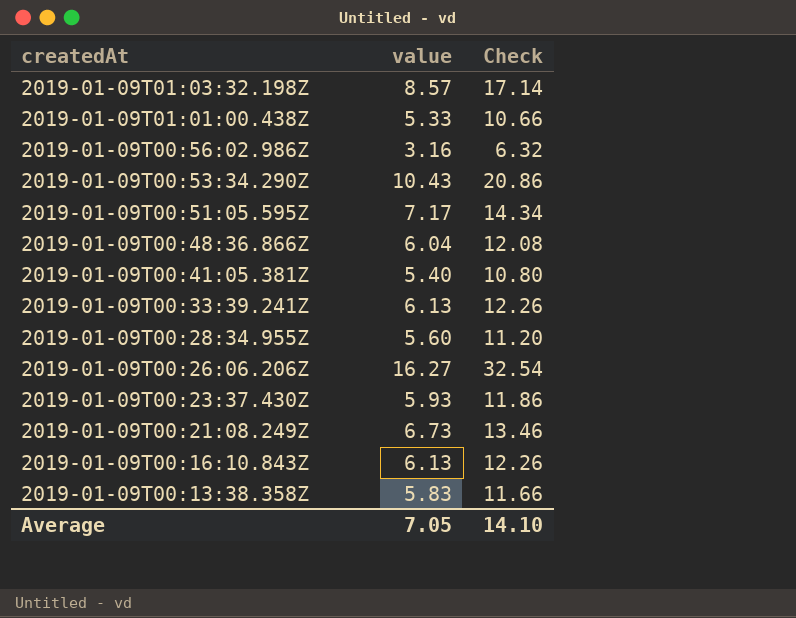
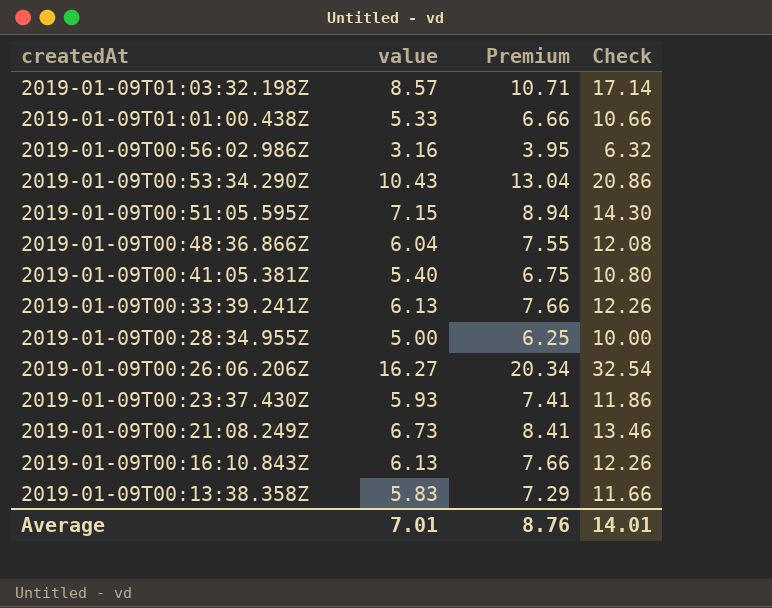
column Premium | formula: none -> [value] * 1.25
2019-01-09T00:51:05.595Z | value: 7.17 -> 7.15
2019-01-09T00:51:05.595Z | Check: 14.34 -> 14.30
2019-01-09T00:28:34.955Z | value: 5.60 -> 5.00
2019-01-09T00:28:34.955Z | Check: 11.20 -> 10.00
Average | value: 7.05 -> 7.01
Average | Check: 14.10 -> 14.01

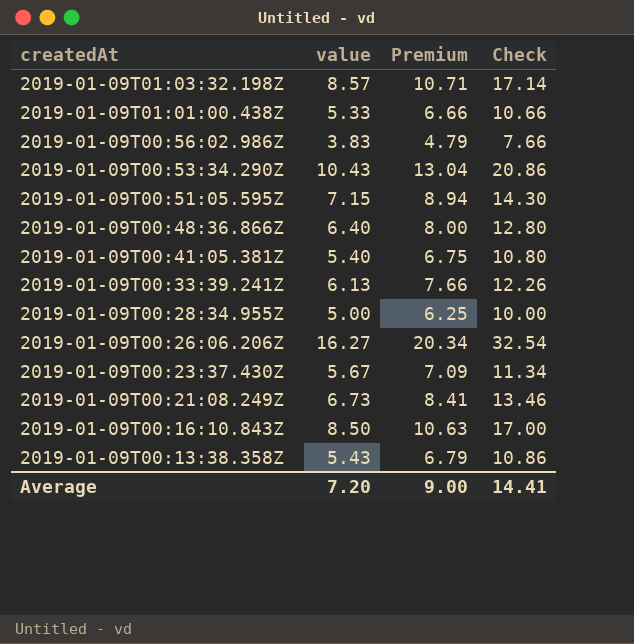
2019-01-09T00:56:02.986Z | value: 3.16 -> 3.83
2019-01-09T00:56:02.986Z | Premium: 3.95 -> 4.79
2019-01-09T00:56:02.986Z | Check: 6.32 -> 7.66
2019-01-09T00:48:36.866Z | value: 6.04 -> 6.40
2019-01-09T00:48:36.866Z | Premium: 7.55 -> 8.00
2019-01-09T00:48:36.866Z | Check: 12.08 -> 12.80
2019-01-09T00:23:37.430Z | value: 5.93 -> 5.67
2019-01-09T00:23:37.430Z | Premium: 7.41 -> 7.09
2019-01-09T00:23:37.430Z | Check: 11.86 -> 11.34
2019-01-09T00:16:10.843Z | value: 6.13 -> 8.50
2019-01-09T00:16:10.843Z | Premium: 7.66 -> 10.63
2019-01-09T00:16:10.843Z | Check: 12.26 -> 17.00
2019-01-09T00:13:38.358Z | value: 5.83 -> 5.43
2019-01-09T00:13:38.358Z | Premium: 7.29 -> 6.79
2019-01-09T00:13:38.358Z | Check: 11.66 -> 10.86
Average | value: 7.01 -> 7.20
Average | Premium: 8.76 -> 9.00
Average | Check: 14.01 -> 14.41

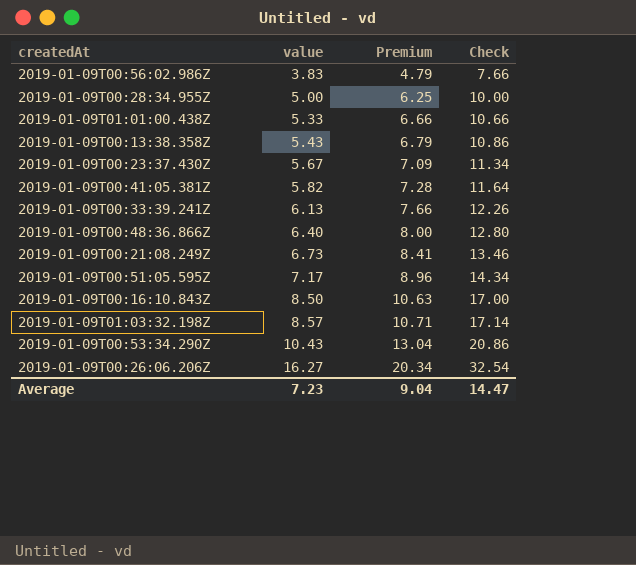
row order: createdAt descending -> value ascending
2019-01-09T00:41:05.381Z | value: 5.40 -> 5.82
2019-01-09T00:41:05.381Z | Premium: 6.75 -> 7.28
2019-01-09T00:41:05.381Z | Check: 10.80 -> 11.64
2019-01-09T00:51:05.595Z | value: 7.15 -> 7.17
2019-01-09T00:51:05.595Z | Premium: 8.94 -> 8.96
2019-01-09T00:51:05.595Z | Check: 14.30 -> 14.34
Average | value: 7.20 -> 7.23
Average | Premium: 9.00 -> 9.04
Average | Check: 14.41 -> 14.47

